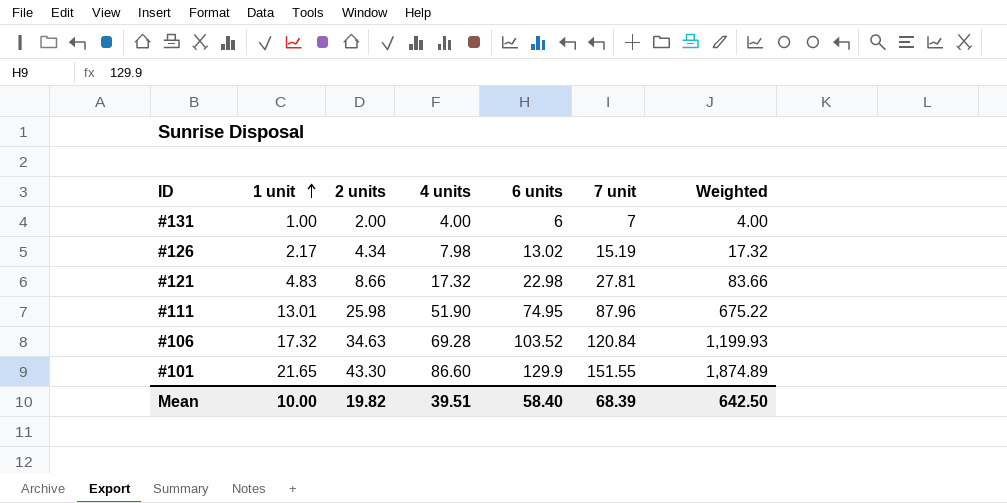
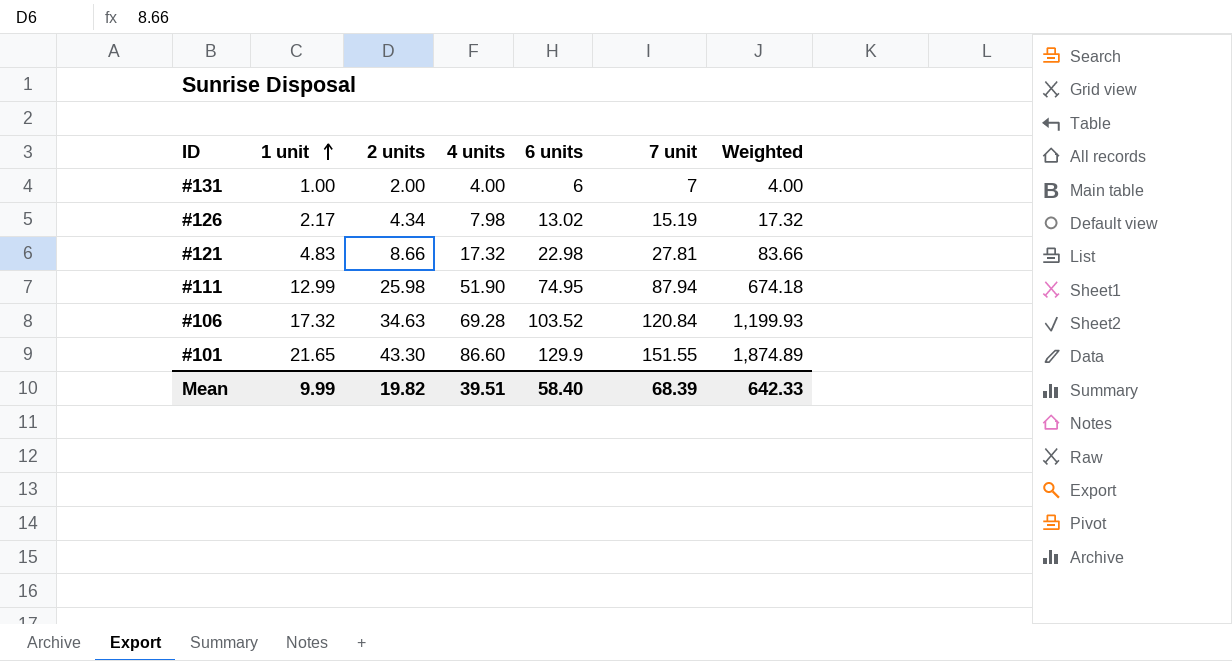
#111 | 1 unit: 13.01 -> 12.99
#111 | 7 unit: 87.96 -> 87.94
#111 | Weighted: 675.22 -> 674.18
Mean | 1 unit: 10.00 -> 9.99
Mean | Weighted: 642.50 -> 642.33

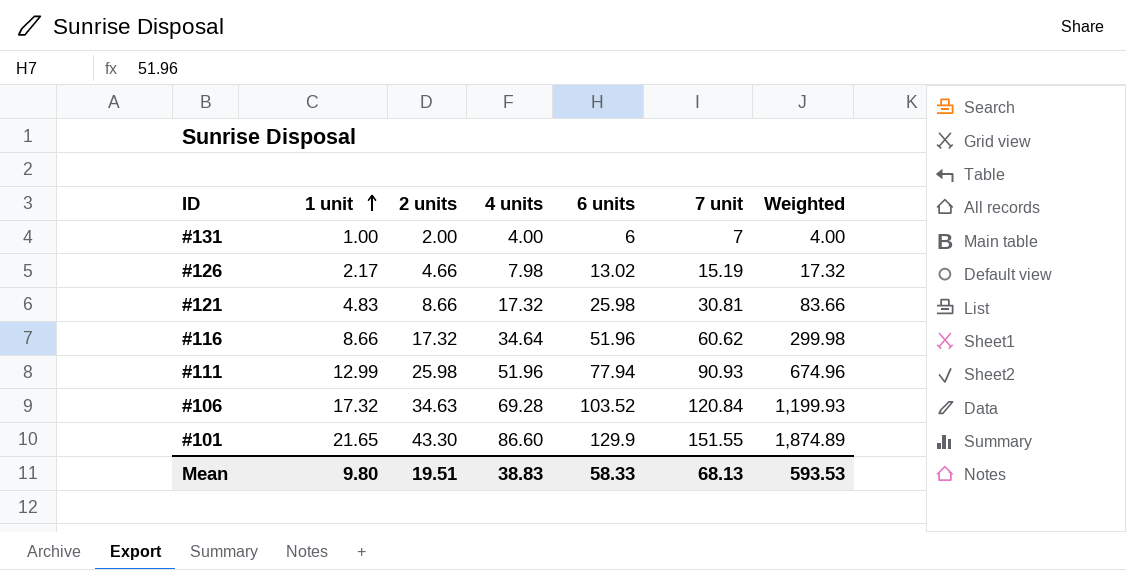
#126 | 2 units: 4.34 -> 4.66
#121 | 6 units: 22.98 -> 25.98
#121 | 7 unit: 27.81 -> 30.81
row #116: none -> 8.66 | 17.32 | 34.64 | 51.96 | 60.62 | 299.98
#111 | 4 units: 51.90 -> 51.96
#111 | 6 units: 74.95 -> 77.94
#111 | 7 unit: 87.94 -> 90.93
#111 | Weighted: 674.18 -> 674.96
Mean | 1 unit: 9.99 -> 9.80
Mean | 2 units: 19.82 -> 19.51
Mean | 4 units: 39.51 -> 38.83
Mean | 6 units: 58.40 -> 58.33
Mean | 7 unit: 68.39 -> 68.13
Mean | Weighted: 642.33 -> 593.53

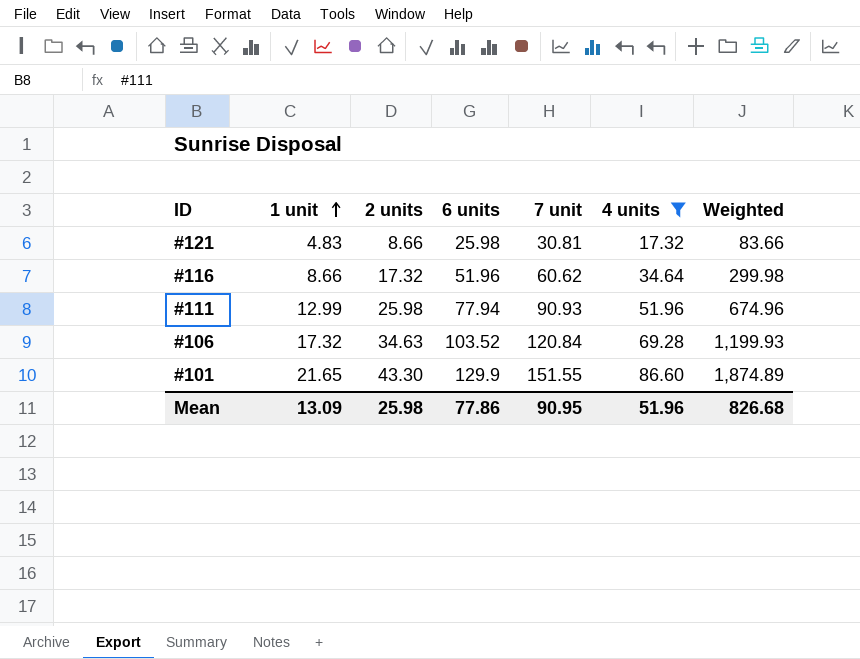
filter: none -> 4 units >= 17.32
column 4 units | position: 4 -> 6
Mean | 1 unit: 9.80 -> 13.09
Mean | 2 units: 19.51 -> 25.98
Mean | 6 units: 58.33 -> 77.86
Mean | 7 unit: 68.13 -> 90.95
Mean | 4 units: 38.83 -> 51.96
Mean | Weighted: 593.53 -> 826.68

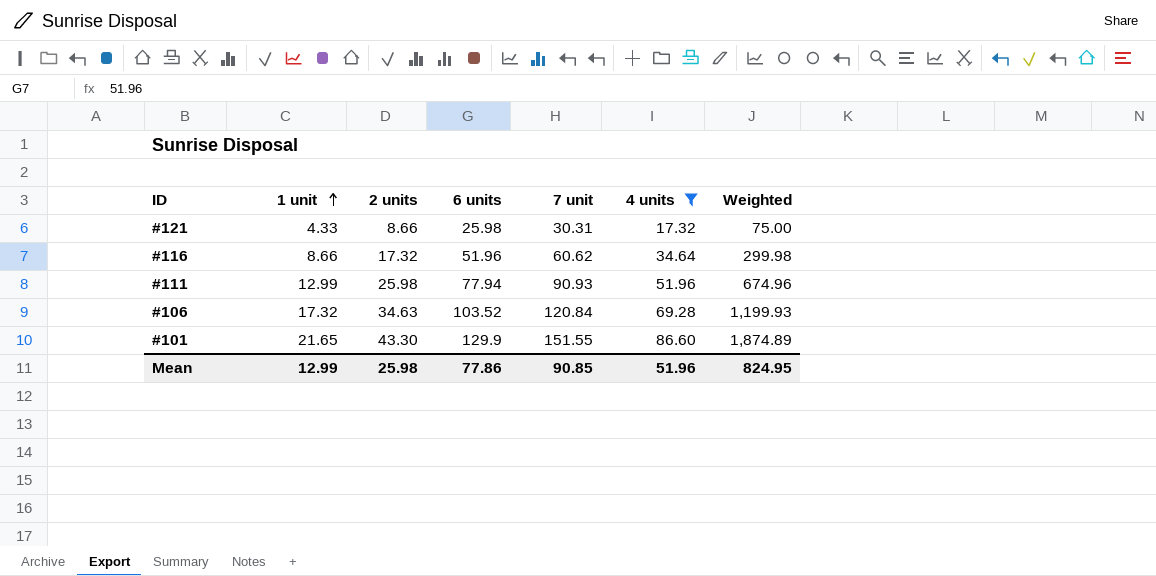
#121 | 1 unit: 4.83 -> 4.33
#121 | 7 unit: 30.81 -> 30.31
#121 | Weighted: 83.66 -> 75.00
Mean | 1 unit: 13.09 -> 12.99
Mean | 7 unit: 90.95 -> 90.85
Mean | Weighted: 826.68 -> 824.95

